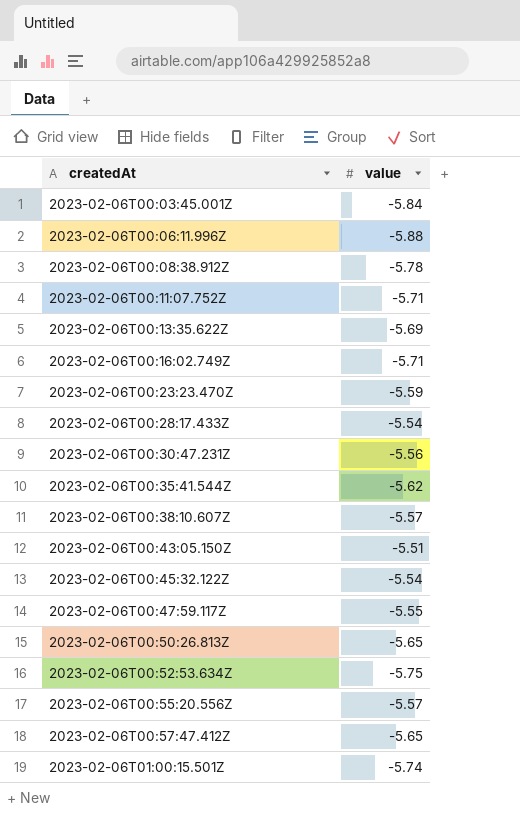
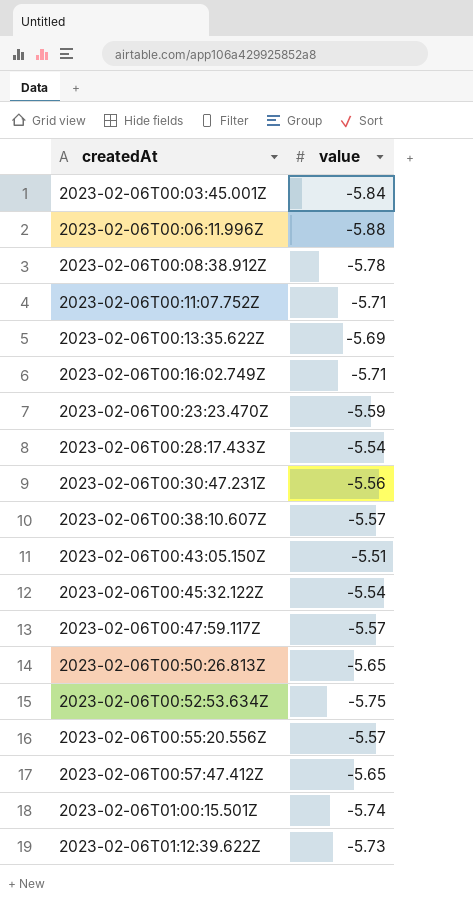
row 2023-02-06T00:35:41.544Z: -5.62 -> none
2023-02-06T00:47:59.117Z | value: -5.55 -> -5.57
row 2023-02-06T01:12:39.622Z: none -> -5.73

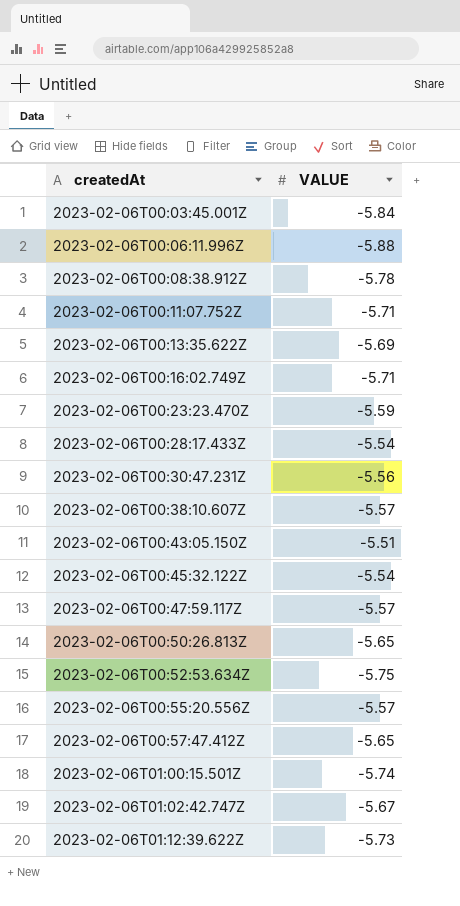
column name: value -> VALUE
row 2023-02-06T01:02:42.747Z: none -> -5.67

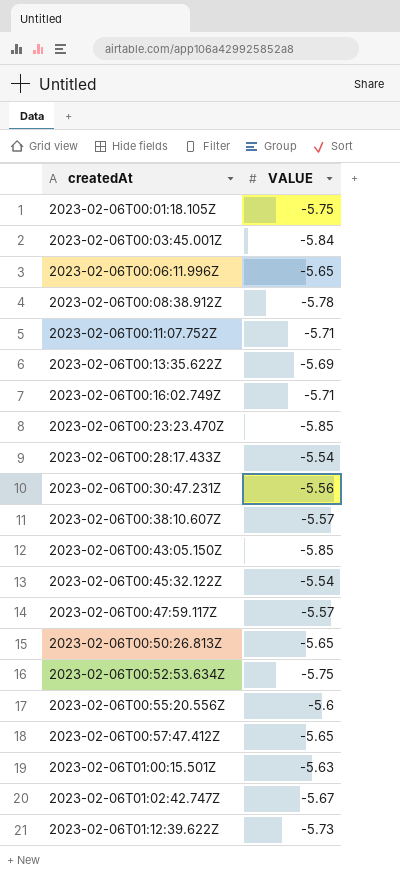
row 2023-02-06T00:01:18.105Z: none -> -5.75
2023-02-06T00:06:11.996Z | VALUE: -5.88 -> -5.65
2023-02-06T00:23:23.470Z | VALUE: -5.59 -> -5.85
2023-02-06T00:43:05.150Z | VALUE: -5.51 -> -5.85
2023-02-06T00:55:20.556Z | VALUE: -5.57 -> -5.6
2023-02-06T01:00:15.501Z | VALUE: -5.74 -> -5.63

